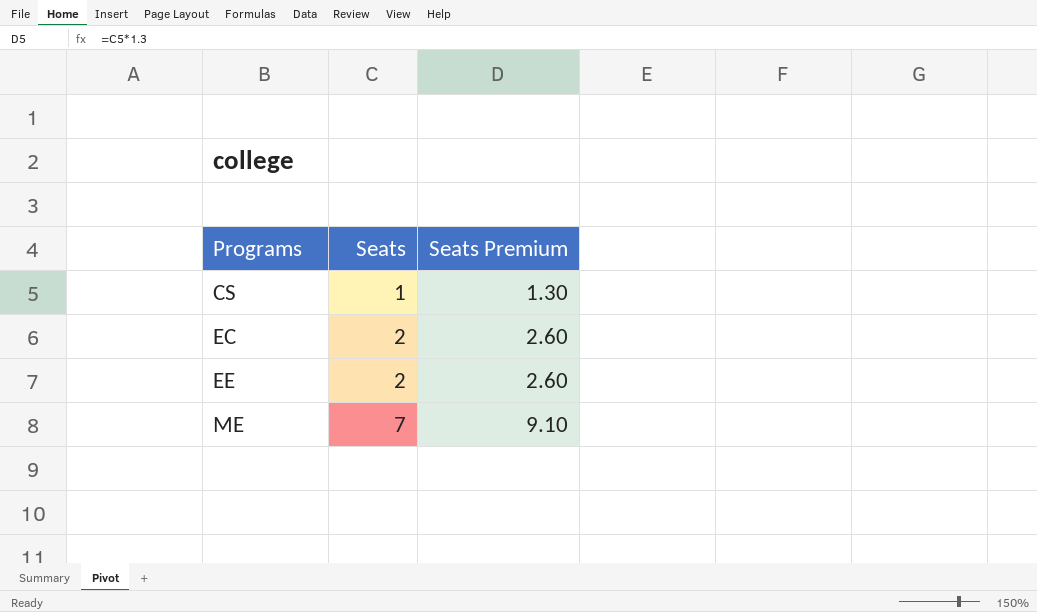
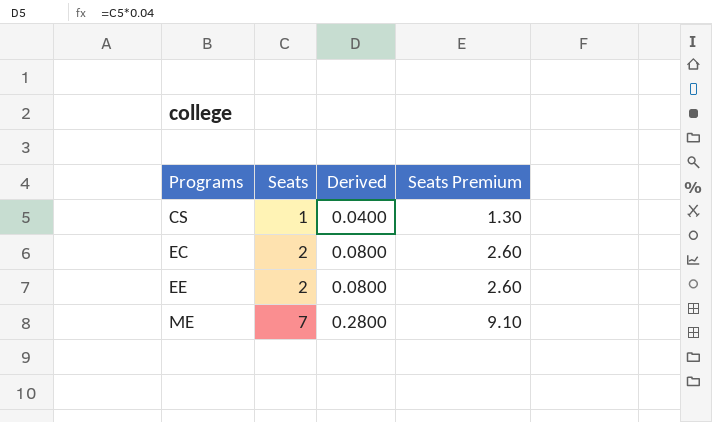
column Derived | formula: none -> [Seats] * 0.04

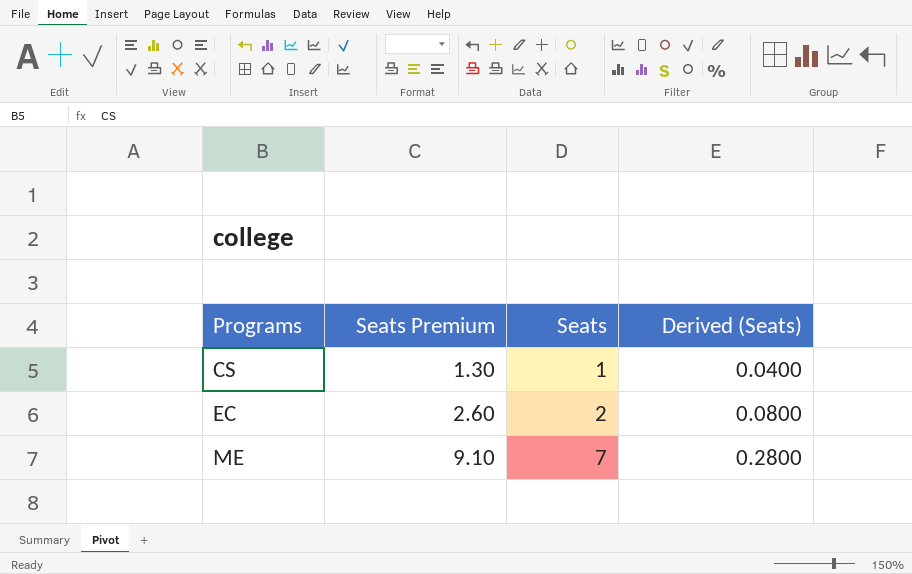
column Seats Premium | position: 4 -> 2
column name: Derived -> Derived (Seats)
row EE: 2 | 0.0800 | 2.60 -> none

